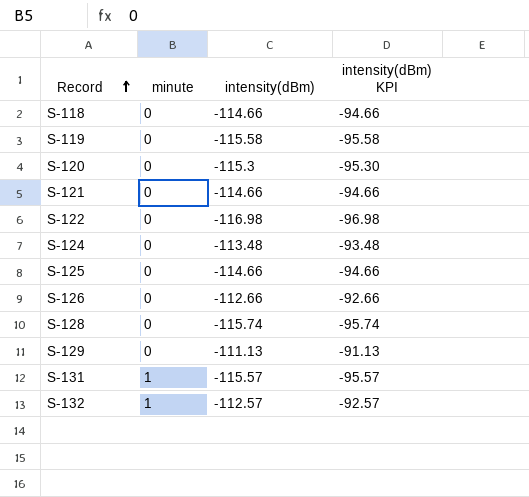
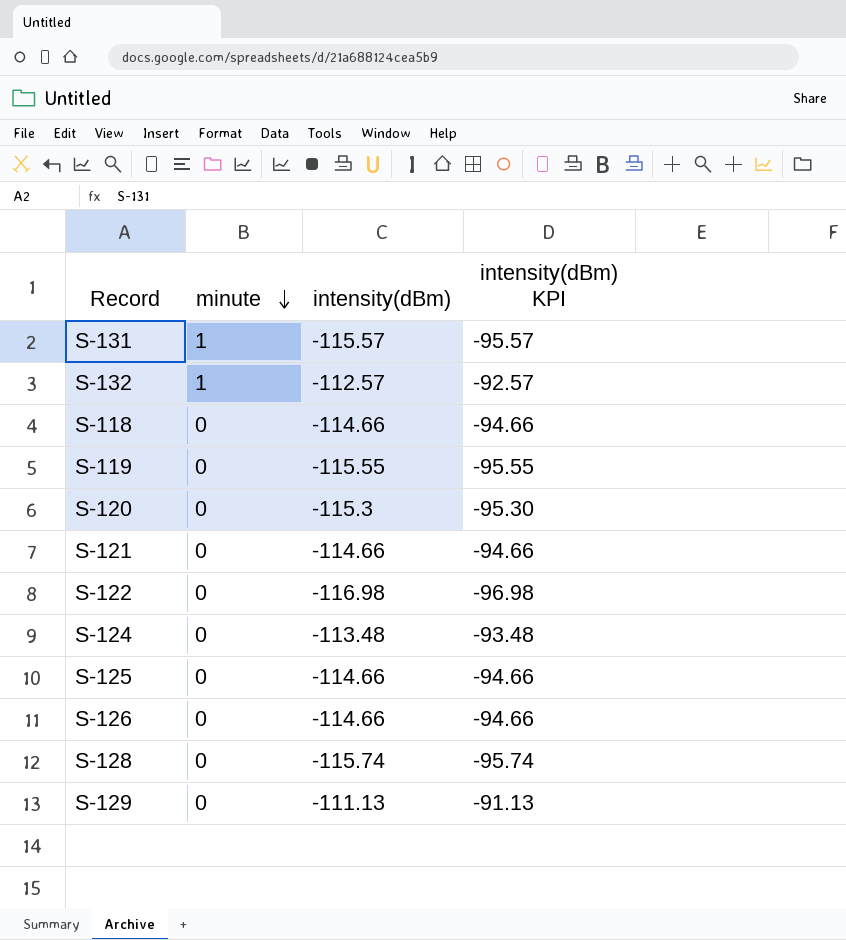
row order: Record ascending -> minute descending
S-119 | intensity(dBm): -115.58 -> -115.55
S-119 | intensity(dBm) KPI: -95.58 -> -95.55
S-126 | intensity(dBm): -112.66 -> -114.66
S-126 | intensity(dBm) KPI: -92.66 -> -94.66

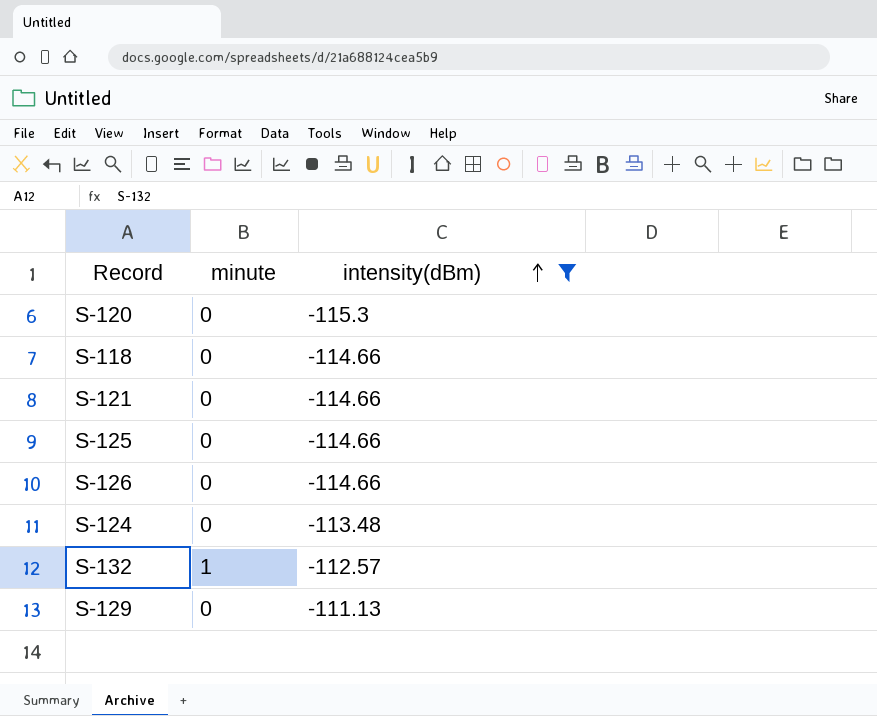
filter: none -> intensity(dBm) >= -115.3
row order: minute descending -> intensity(dBm) ascending
column intensity(dBm) KPI | formula: [intensity(dBm)] + 20 -> none

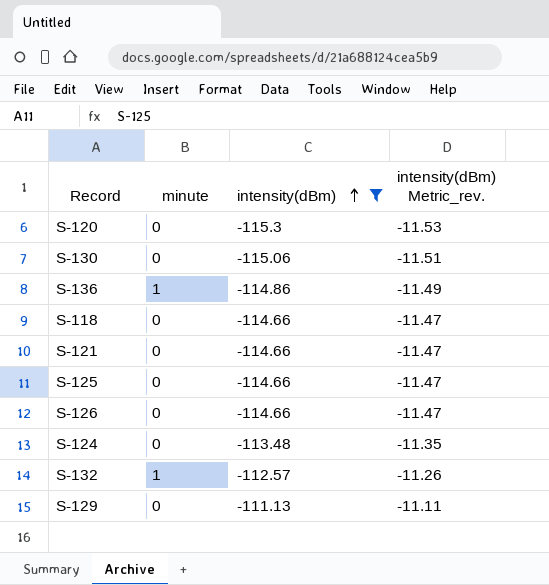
column intensity(dBm) Metric_rev. | formula: none -> [intensity(dBm)] * 0.1
row S-130: none -> 0 | -115.06 | -11.51
row S-136: none -> 1 | -114.86 | -11.49

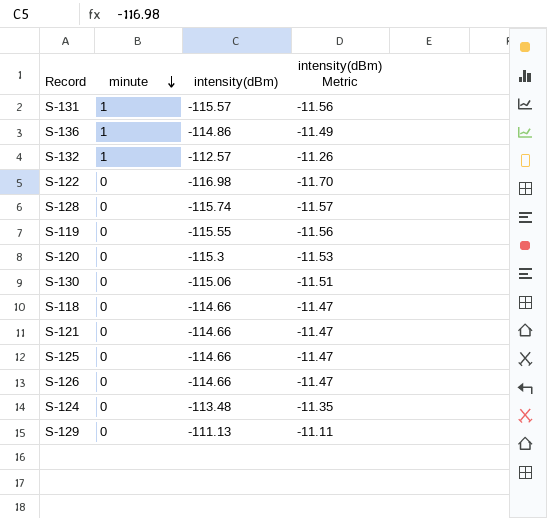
filter: intensity(dBm) >= -115.3 -> none
row order: intensity(dBm) ascending -> minute descending
column name: intensity(dBm) Metric_rev. -> intensity(dBm) Metric

